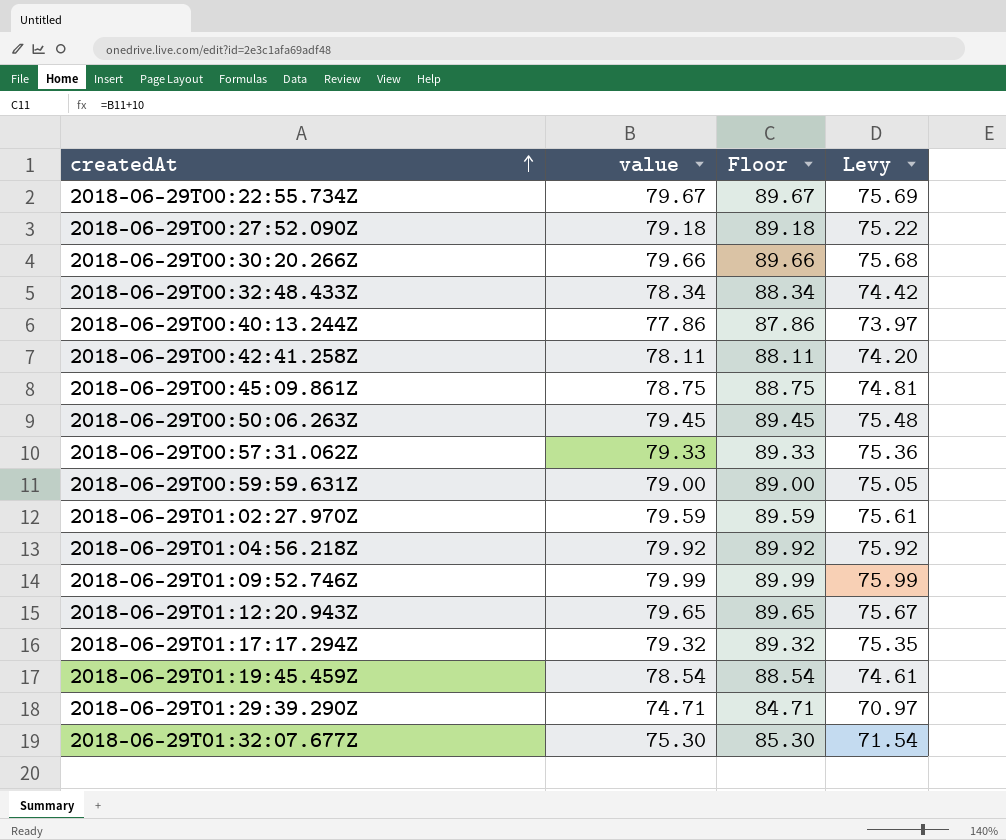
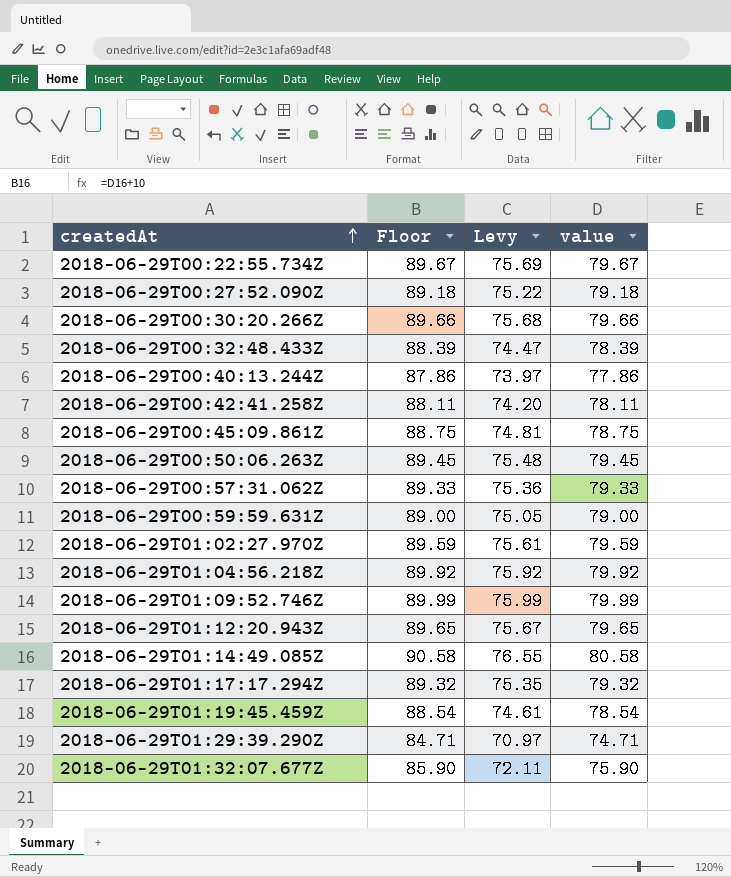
column value | position: 2 -> 4
2018-06-29T00:32:48.433Z | Floor: 88.34 -> 88.39
2018-06-29T00:32:48.433Z | Levy: 74.42 -> 74.47
2018-06-29T00:32:48.433Z | value: 78.34 -> 78.39
row 2018-06-29T01:14:49.085Z: none -> 90.58 | 76.55 | 80.58
2018-06-29T01:32:07.677Z | Floor: 85.30 -> 85.90
2018-06-29T01:32:07.677Z | Levy: 71.54 -> 72.11
2018-06-29T01:32:07.677Z | value: 75.30 -> 75.90

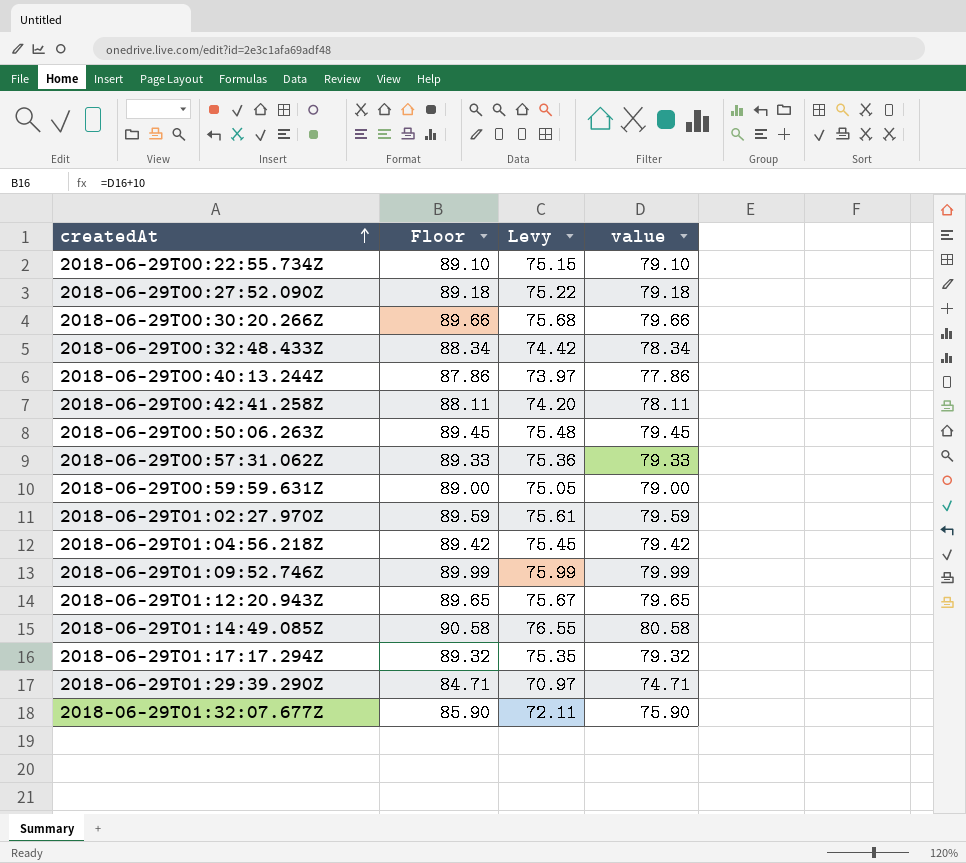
row 2018-06-29T00:45:09.861Z: 88.75 | 74.81 | 78.75 -> none
row 2018-06-29T01:19:45.459Z: 88.54 | 74.61 | 78.54 -> none
2018-06-29T00:22:55.734Z | Floor: 89.67 -> 89.10
2018-06-29T00:22:55.734Z | Levy: 75.69 -> 75.15
2018-06-29T00:22:55.734Z | value: 79.67 -> 79.10
2018-06-29T00:32:48.433Z | Floor: 88.39 -> 88.34
2018-06-29T00:32:48.433Z | Levy: 74.47 -> 74.42
2018-06-29T00:32:48.433Z | value: 78.39 -> 78.34
2018-06-29T01:04:56.218Z | Floor: 89.92 -> 89.42
2018-06-29T01:04:56.218Z | Levy: 75.92 -> 75.45
2018-06-29T01:04:56.218Z | value: 79.92 -> 79.42

